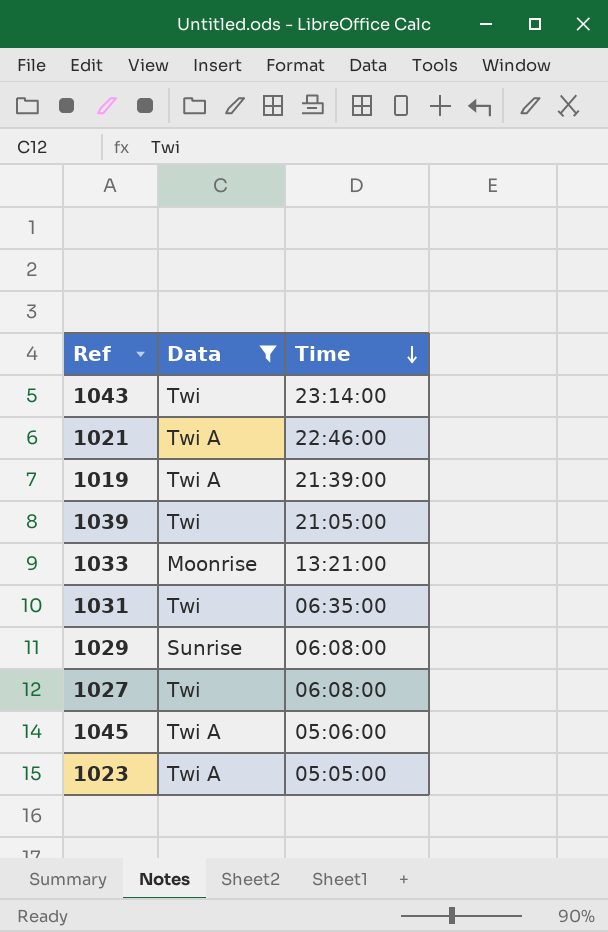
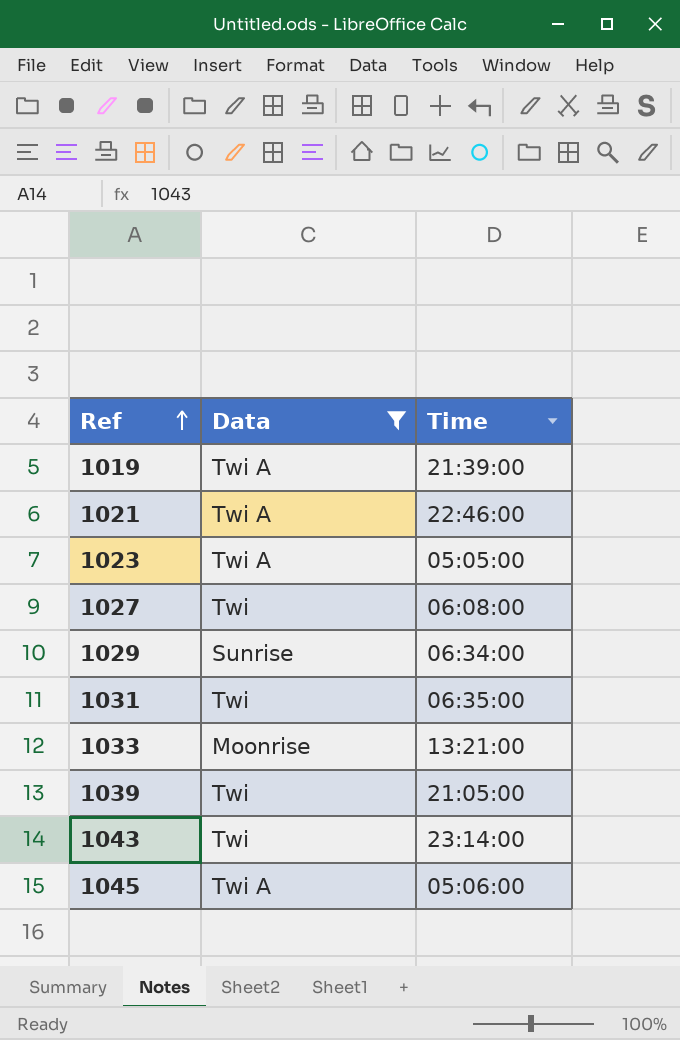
row order: Time descending -> Ref ascending
1029 | Time: 06:08:00 -> 06:34:00

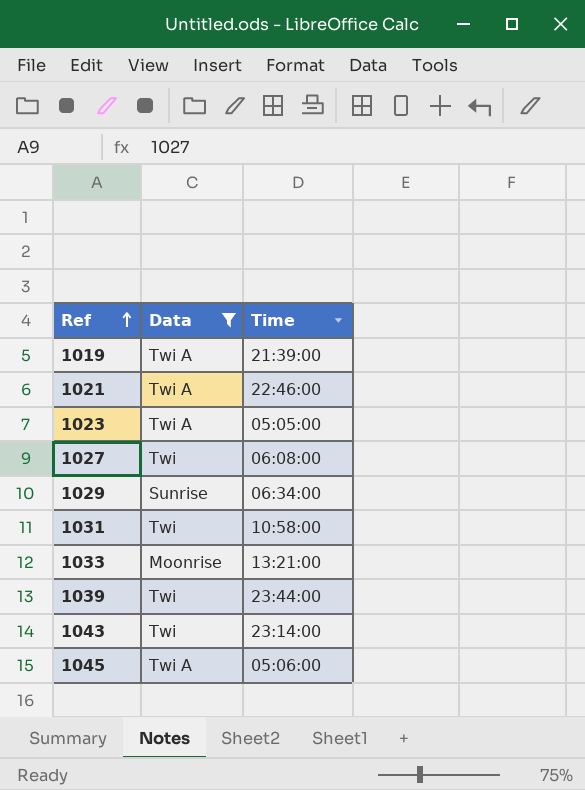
1031 | Time: 06:35:00 -> 10:58:00
1039 | Time: 21:05:00 -> 23:44:00

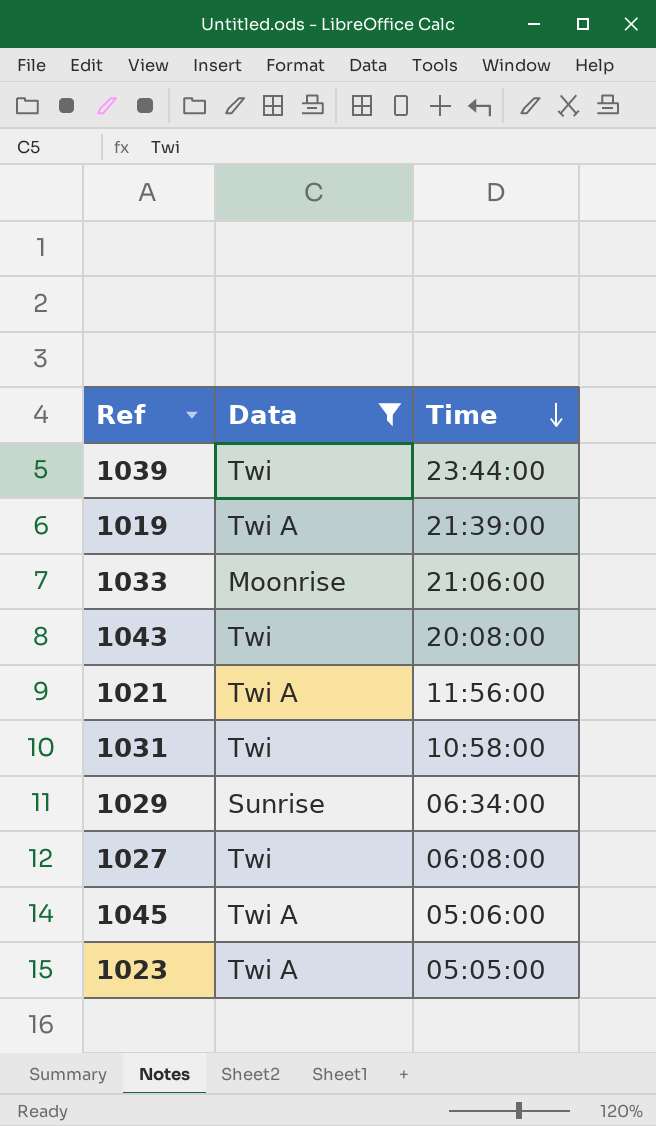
row order: Ref ascending -> Time descending
1033 | Time: 13:21:00 -> 21:06:00
1043 | Time: 23:14:00 -> 20:08:00
1021 | Time: 22:46:00 -> 11:56:00

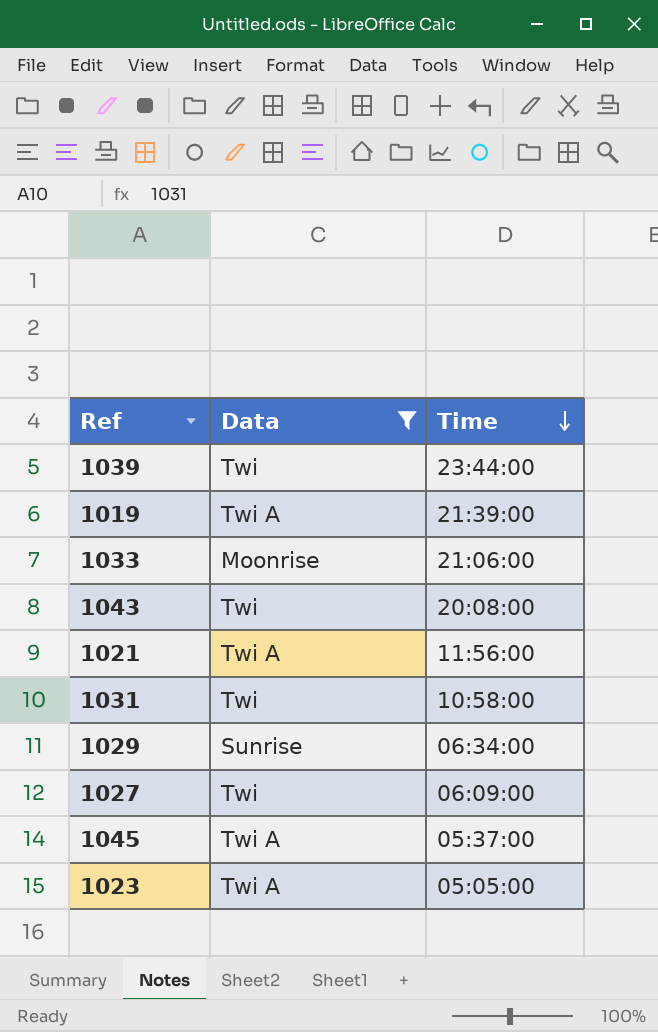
1027 | Time: 06:08:00 -> 06:09:00
1045 | Time: 05:06:00 -> 05:37:00

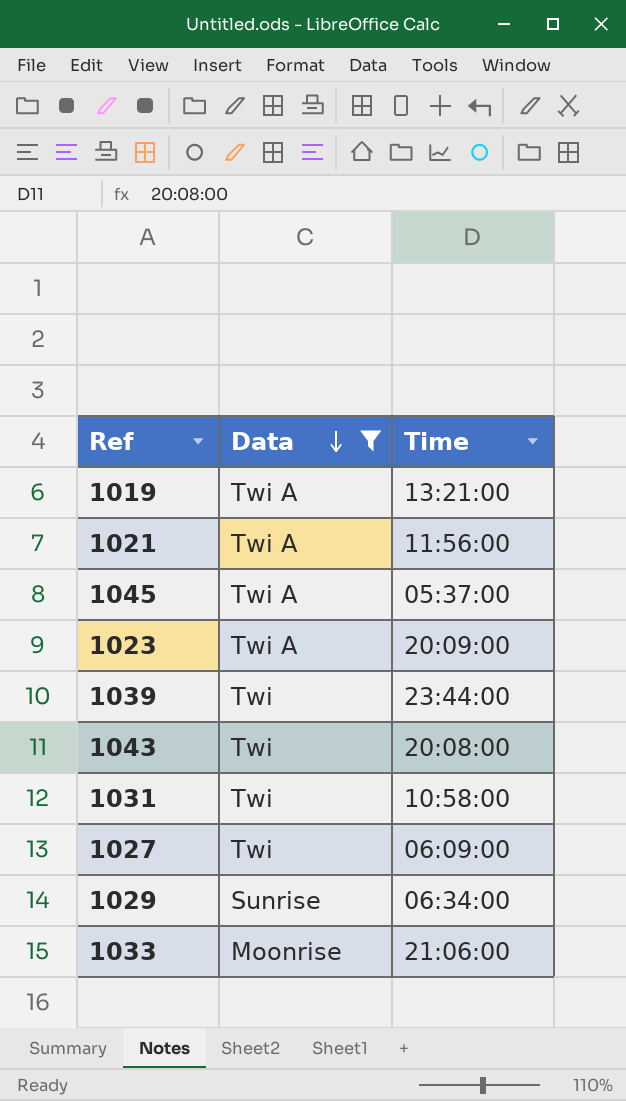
row order: Time descending -> Data descending
1019 | Time: 21:39:00 -> 13:21:00
1023 | Time: 05:05:00 -> 20:09:00

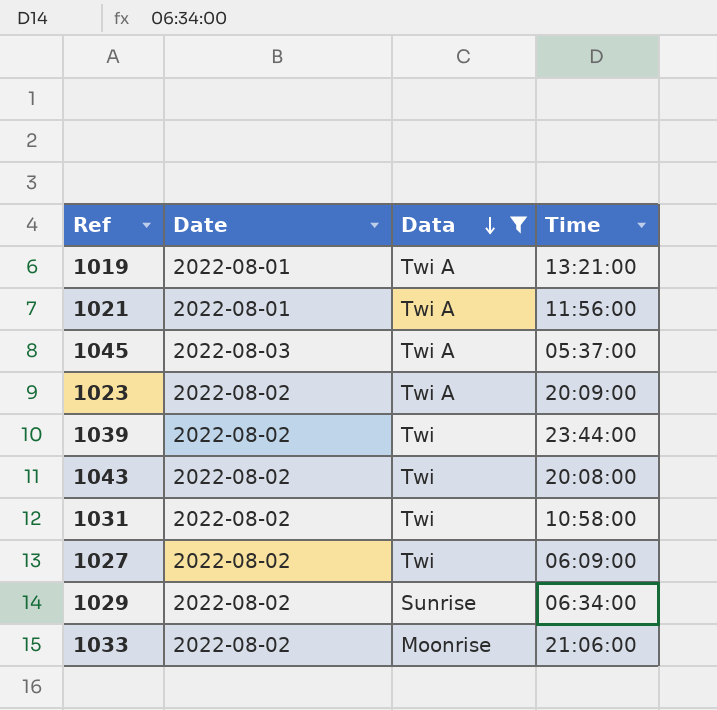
column Date | position: none -> 2

